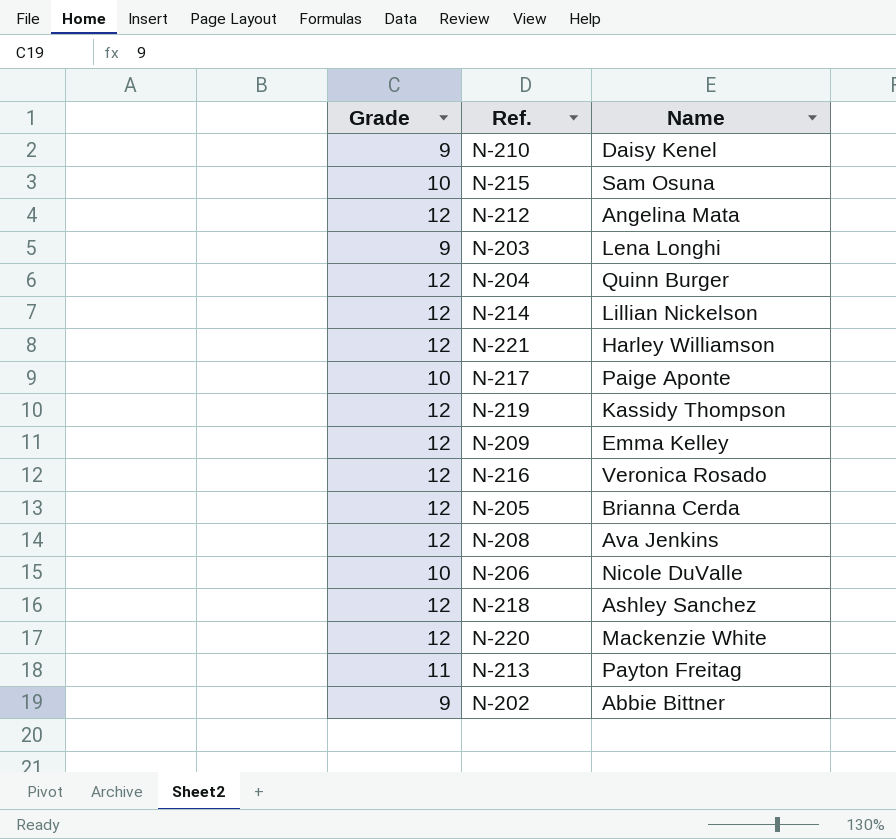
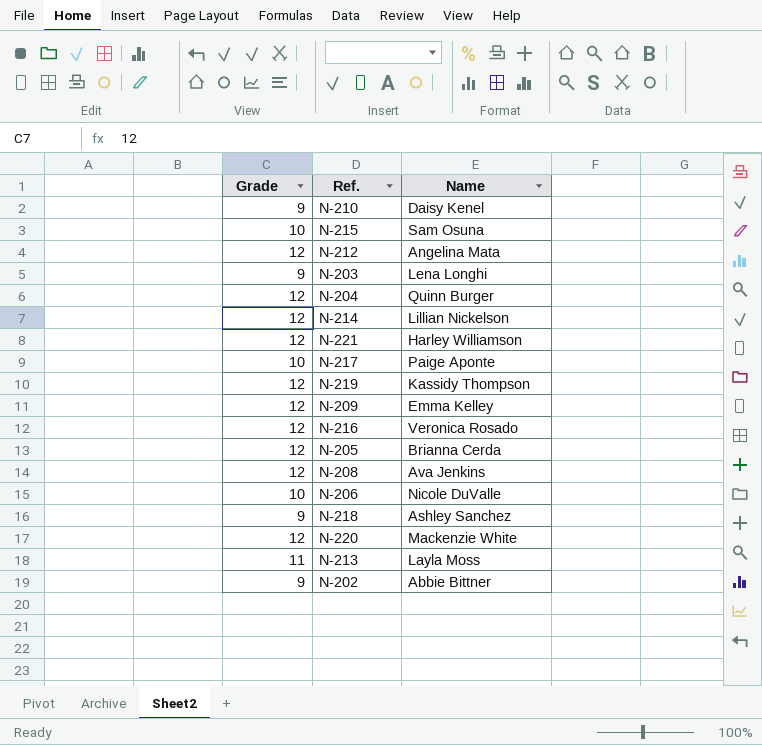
N-218 | Grade: 12 -> 9
N-213 | Name: Payton Freitag -> Layla Moss

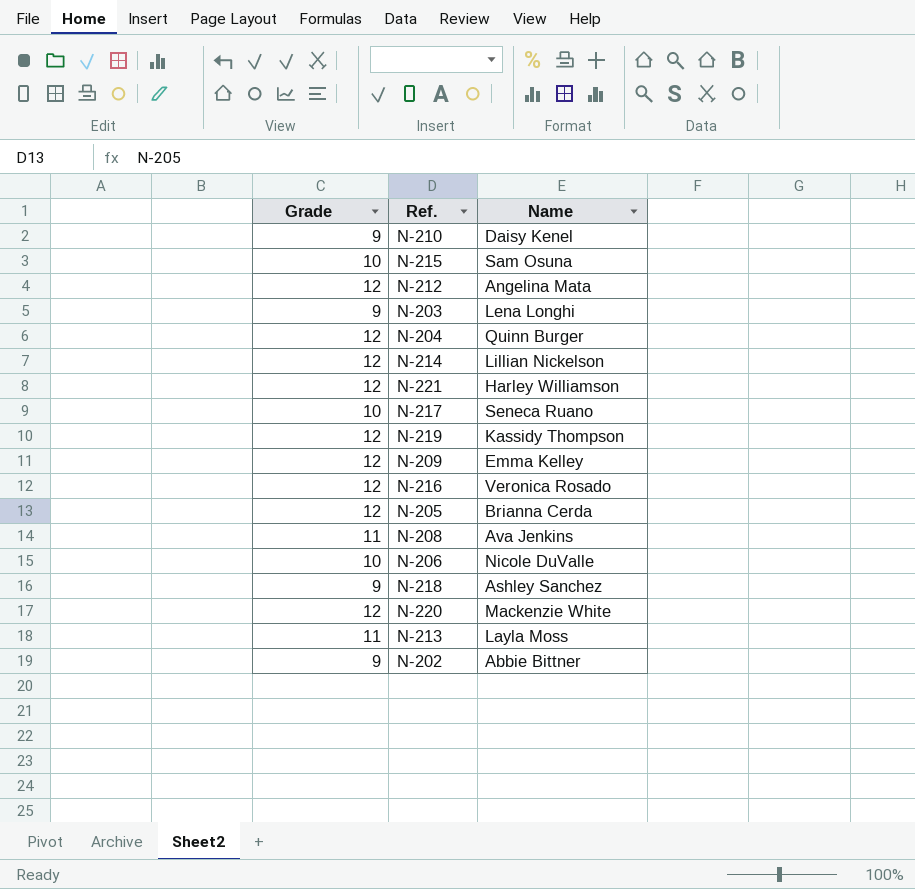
N-217 | Name: Paige Aponte -> Seneca Ruano
N-208 | Grade: 12 -> 11

